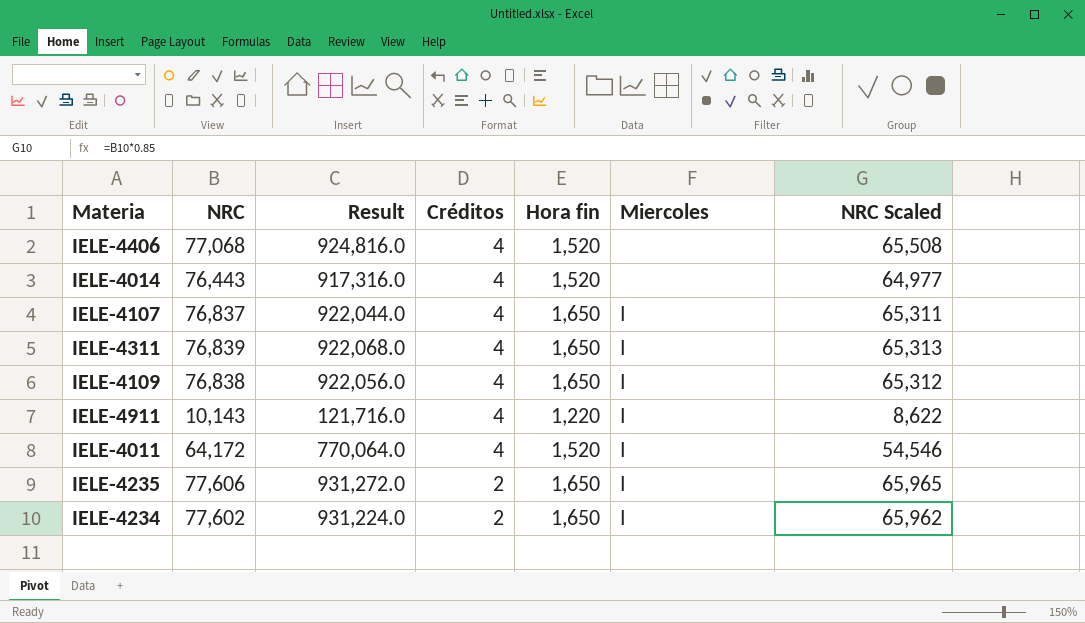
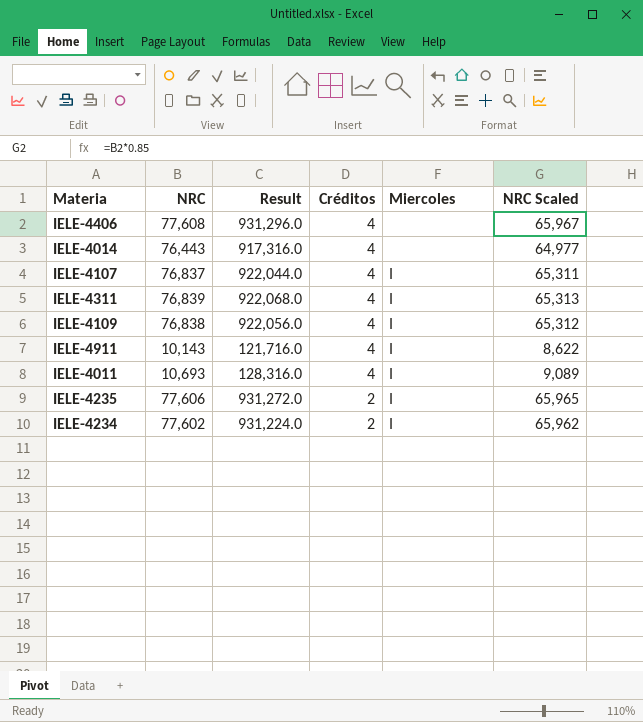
column Hora fin | position: 5 -> none
IELE-4406 | NRC: 77,068 -> 77,608
IELE-4406 | Result: 924,816.0 -> 931,296.0
IELE-4406 | NRC Scaled: 65,508 -> 65,967
IELE-4011 | NRC: 64,172 -> 10,693
IELE-4011 | Result: 770,064.0 -> 128,316.0
IELE-4011 | NRC Scaled: 54,546 -> 9,089

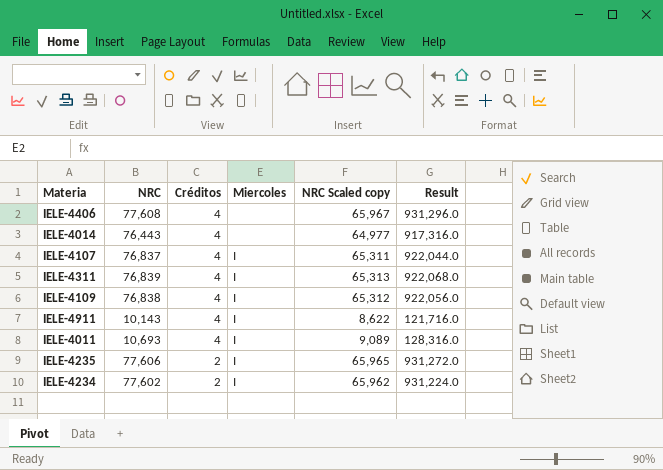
column name: NRC Scaled -> NRC Scaled copy
column Result | position: 3 -> 6

